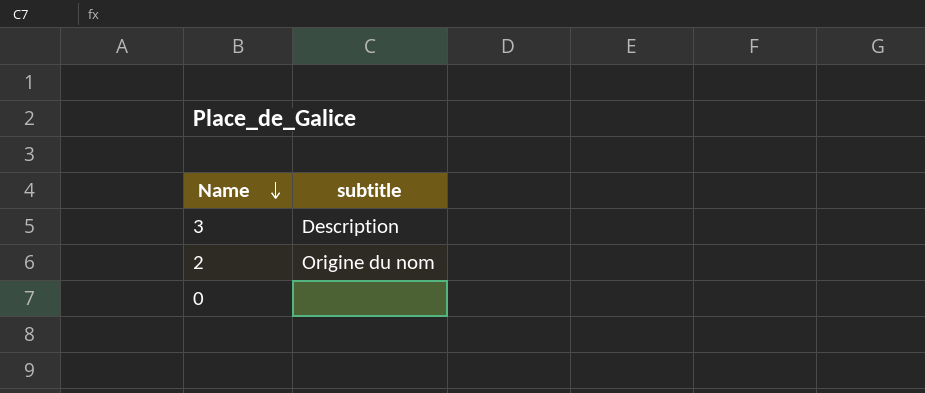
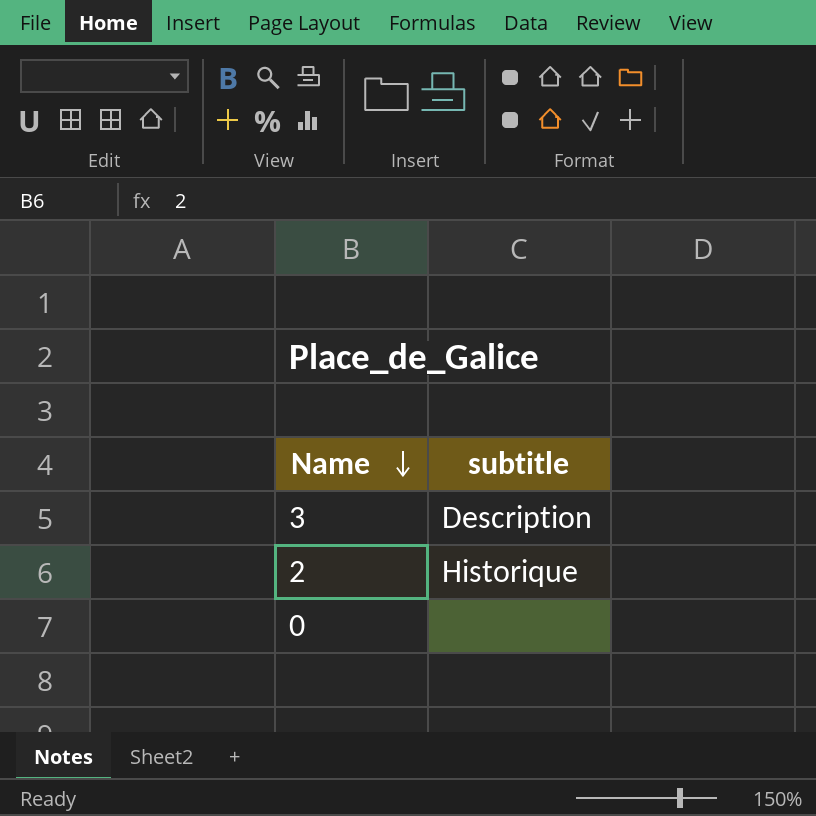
2 | subtitle: Origine du nom -> Historique

